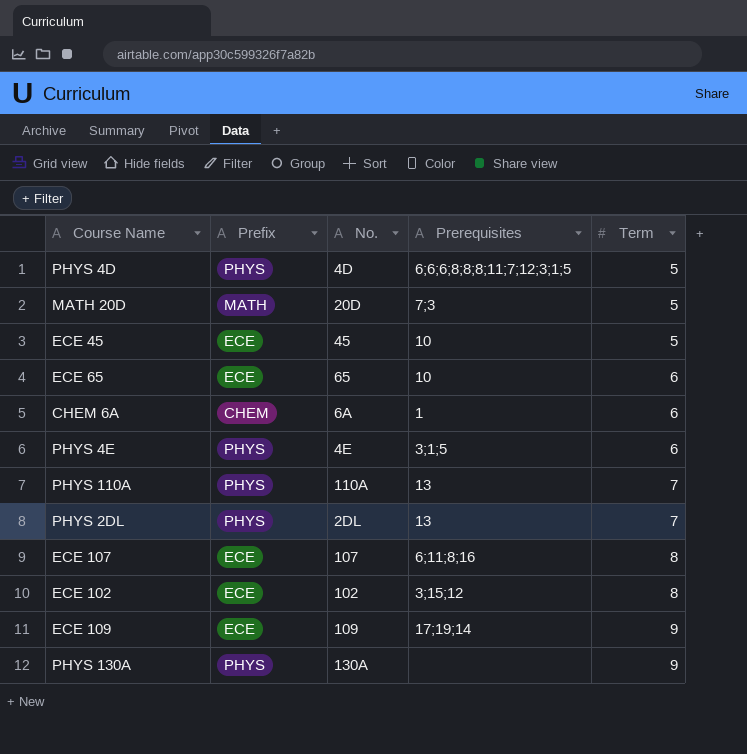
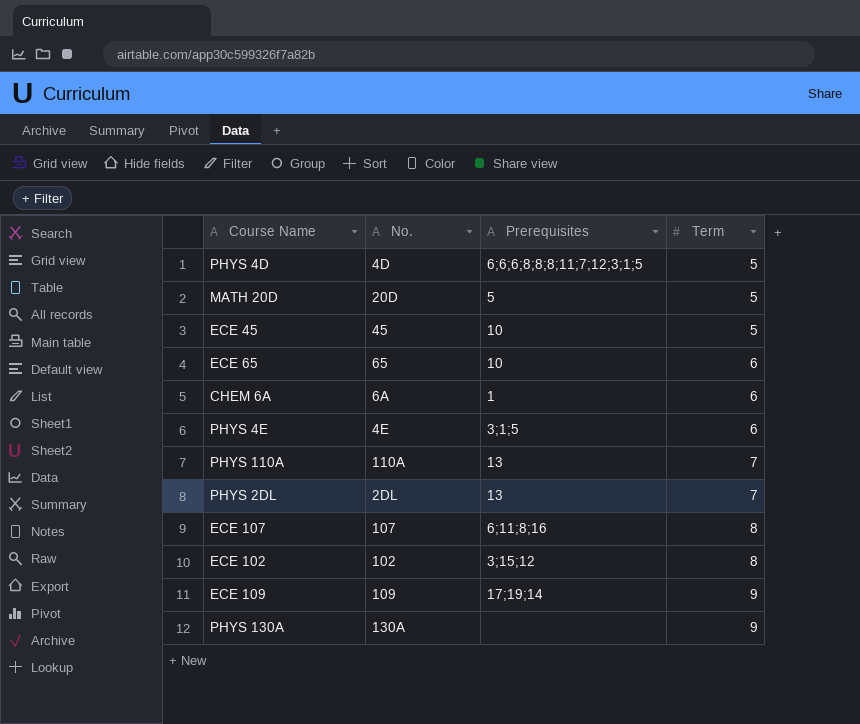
column Prefix | position: 2 -> none
MATH 20D | Prerequisites: 7;3 -> 5

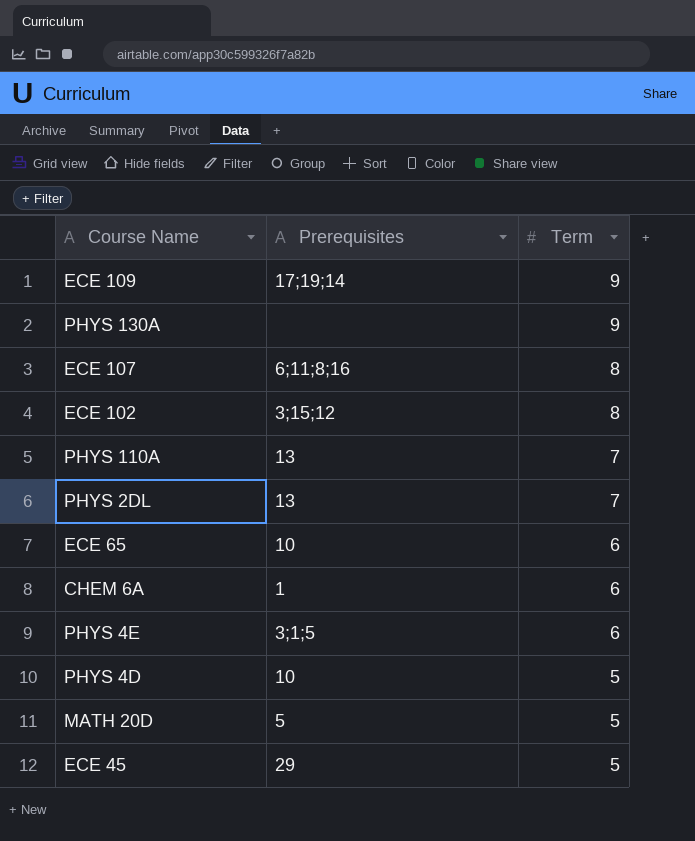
row order: Term ascending -> Term descending
column No. | position: 2 -> none
PHYS 4D | Prerequisites: 6;6;6;8;8;8;11;7;12;3;1;5 -> 10
ECE 45 | Prerequisites: 10 -> 29

